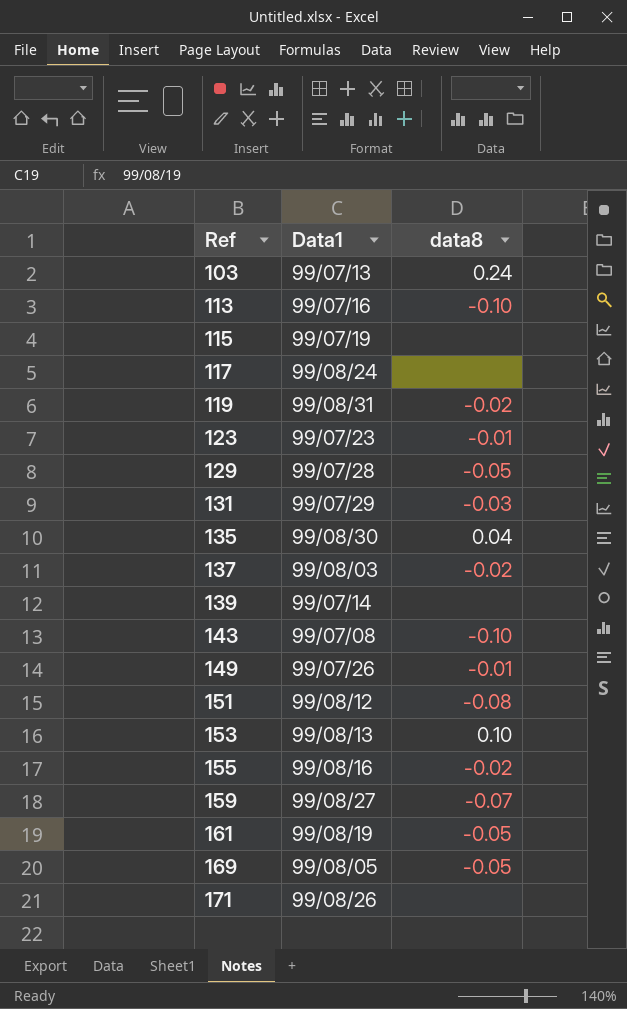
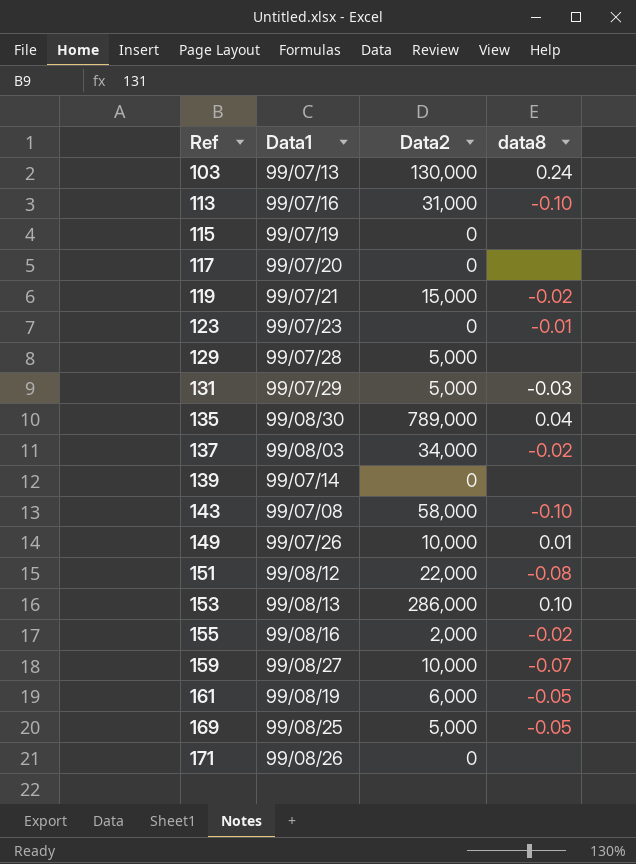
column Data2 | position: none -> 3
117 | Data1: 99/08/24 -> 99/07/20
119 | Data1: 99/08/31 -> 99/07/21
129 | data8: -0.05 -> none
149 | data8: -0.01 -> 0.01
169 | Data1: 99/08/05 -> 99/08/25

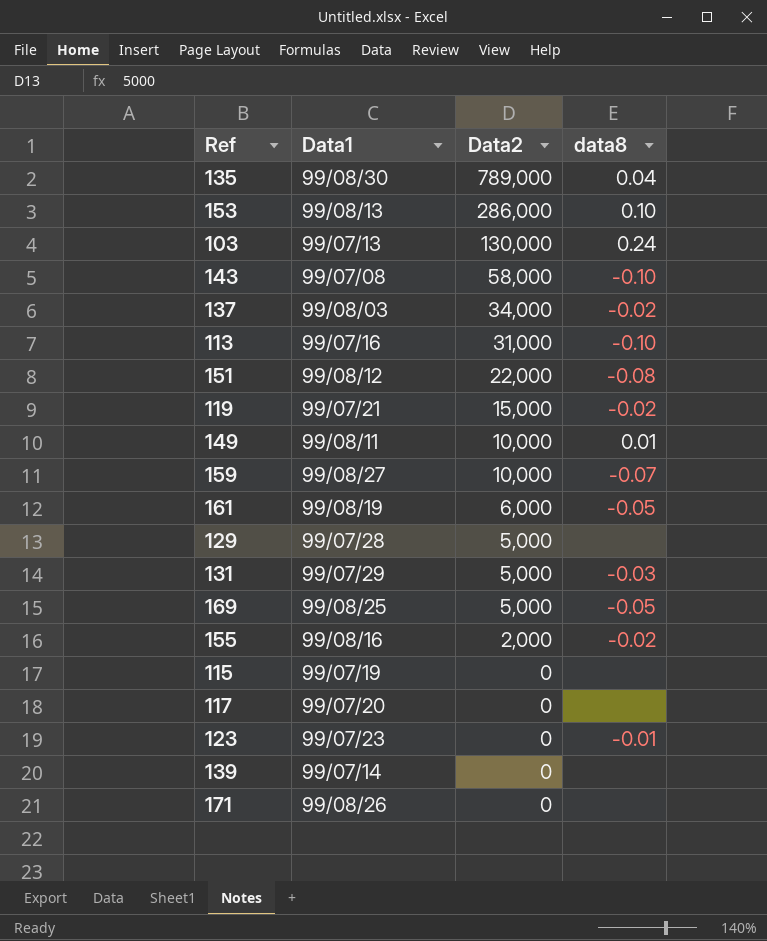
row order: Ref ascending -> Data2 descending
149 | Data1: 99/07/26 -> 99/08/11

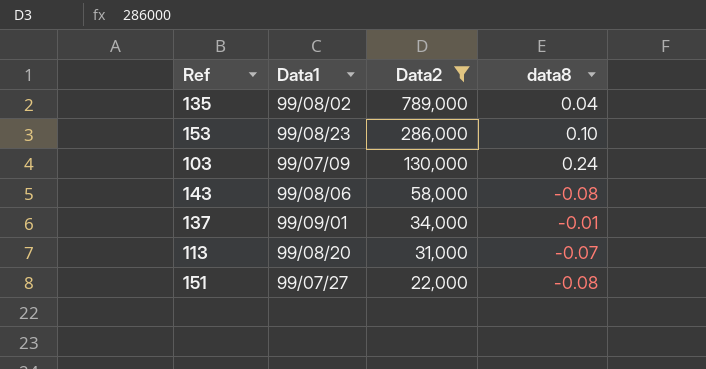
filter: none -> Data2 >= 22,000
135 | Data1: 99/08/30 -> 99/08/02
153 | Data1: 99/08/13 -> 99/08/23
103 | Data1: 99/07/13 -> 99/07/09
143 | Data1: 99/07/08 -> 99/08/06
143 | data8: -0.10 -> -0.08
137 | Data1: 99/08/03 -> 99/09/01
137 | data8: -0.02 -> -0.01
113 | Data1: 99/07/16 -> 99/08/20
113 | data8: -0.10 -> -0.07
151 | Data1: 99/08/12 -> 99/07/27

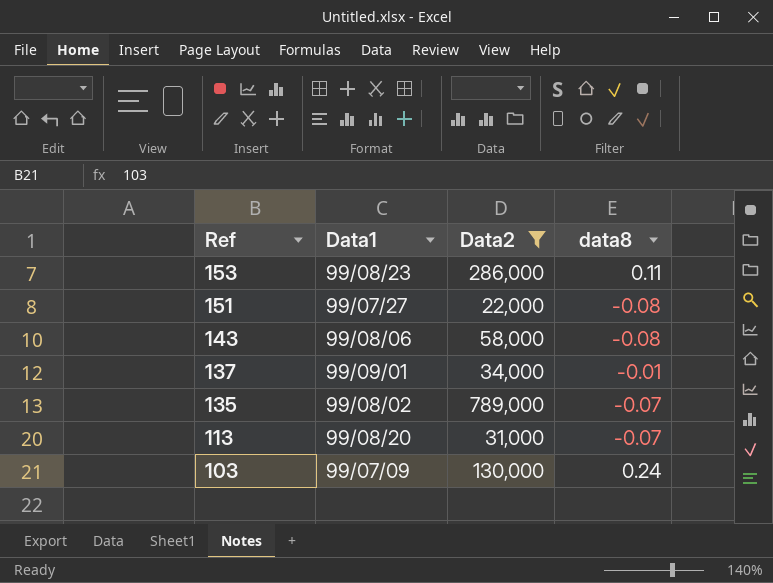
row order: Data2 descending -> Ref descending
153 | data8: 0.10 -> 0.11
135 | data8: 0.04 -> -0.07

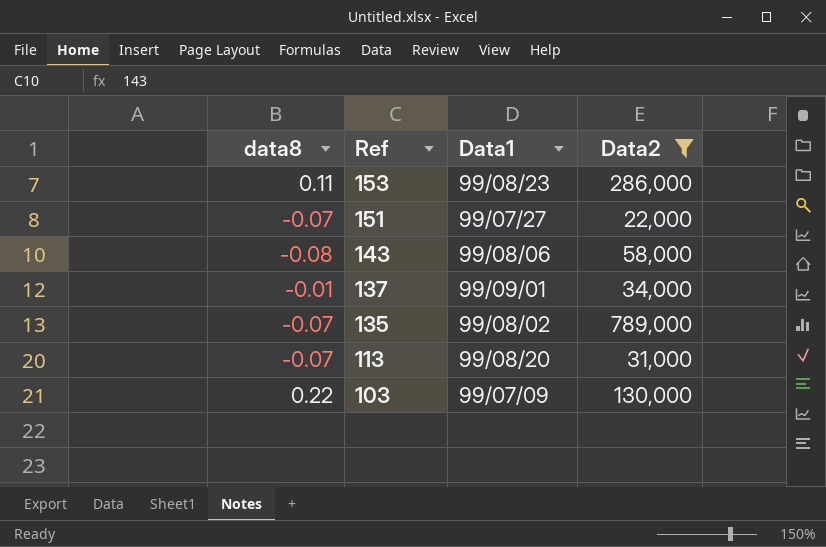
column data8 | position: 4 -> 1
151 | data8: -0.08 -> -0.07
103 | data8: 0.24 -> 0.22

